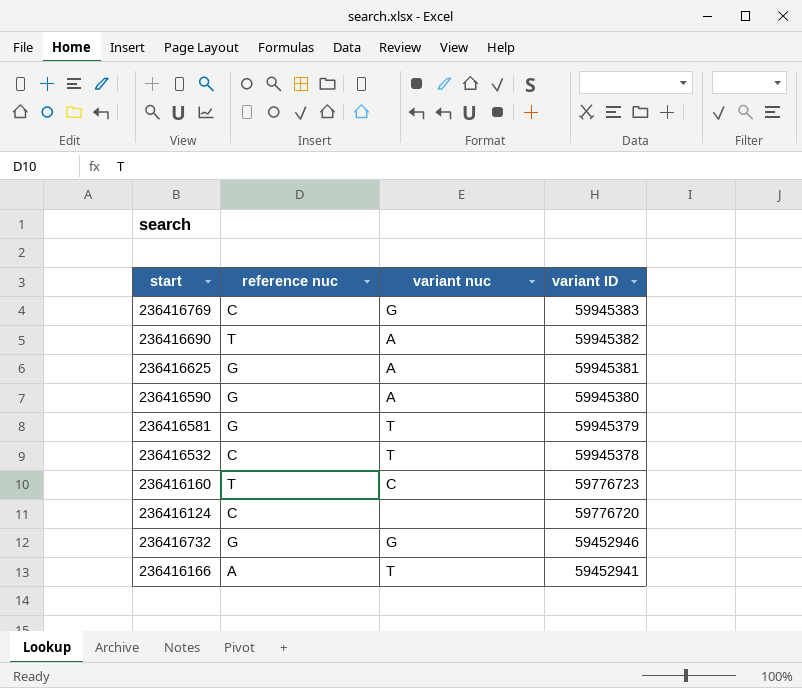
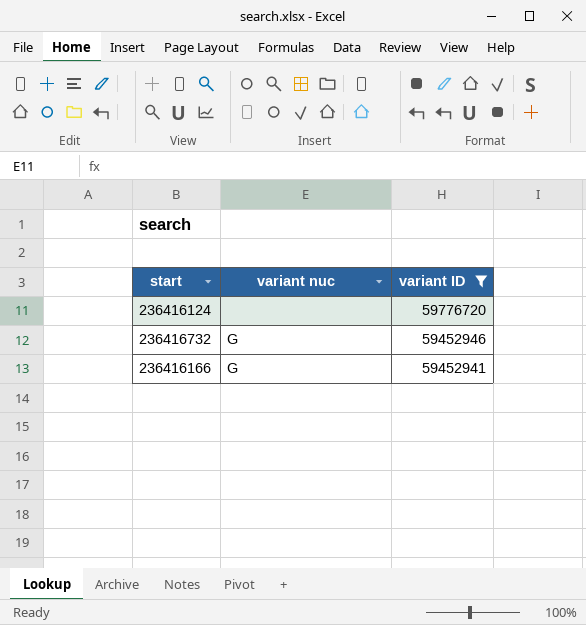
filter: none -> variant ID <= 59776720
column reference nuc | position: 2 -> none
236416166 | variant nuc: T -> G

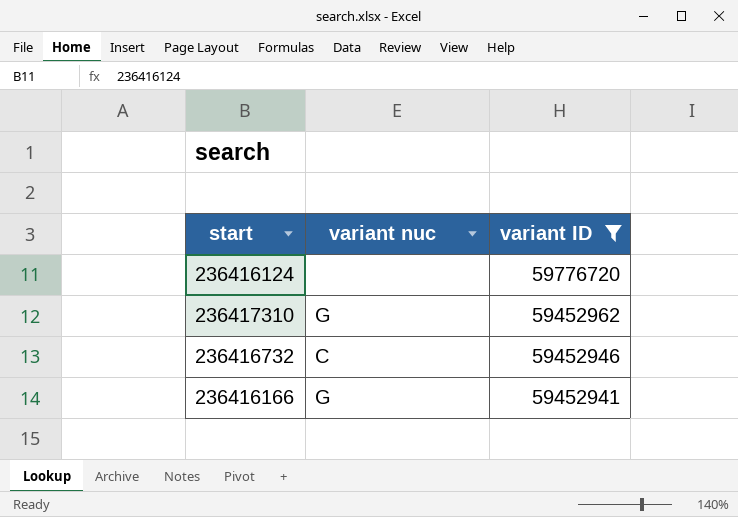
row 236417310: none -> G | 59452962
236416732 | variant nuc: G -> C

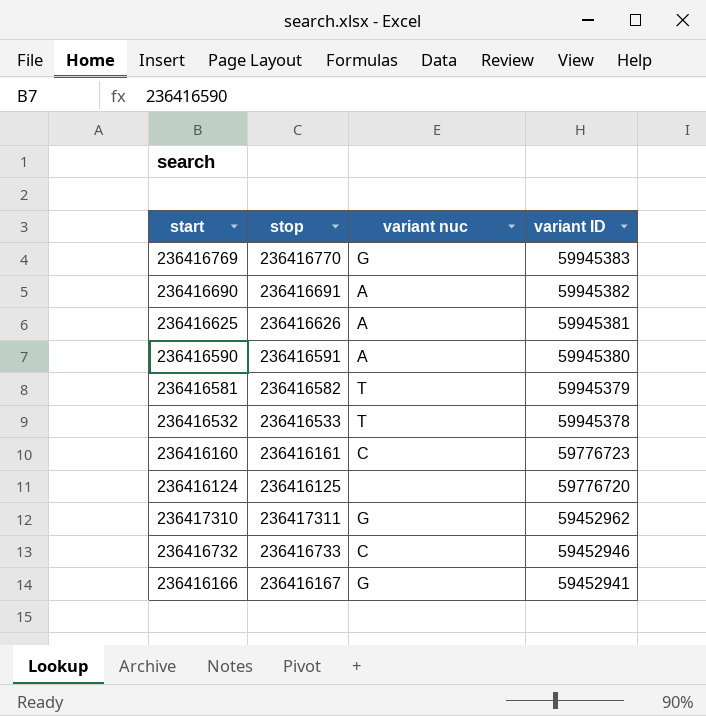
filter: variant ID <= 59776720 -> none
column stop | position: none -> 2

